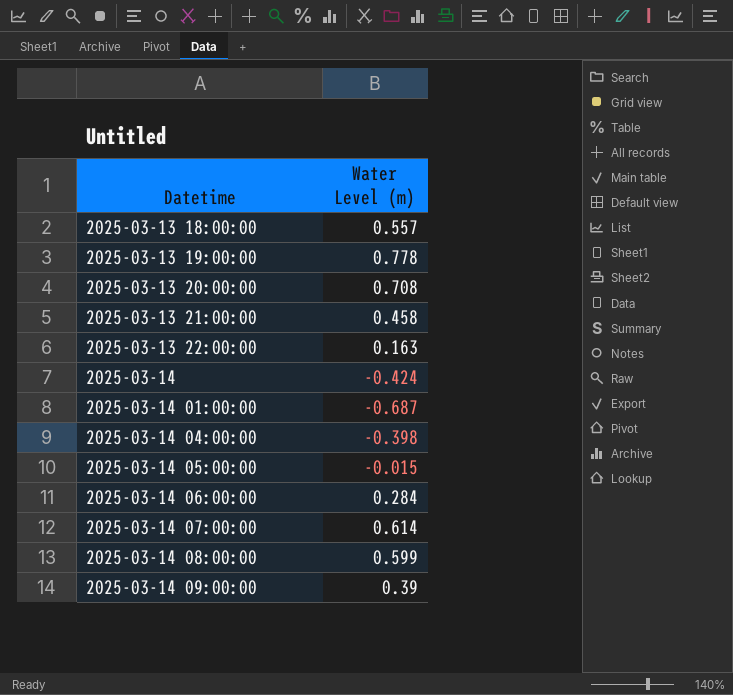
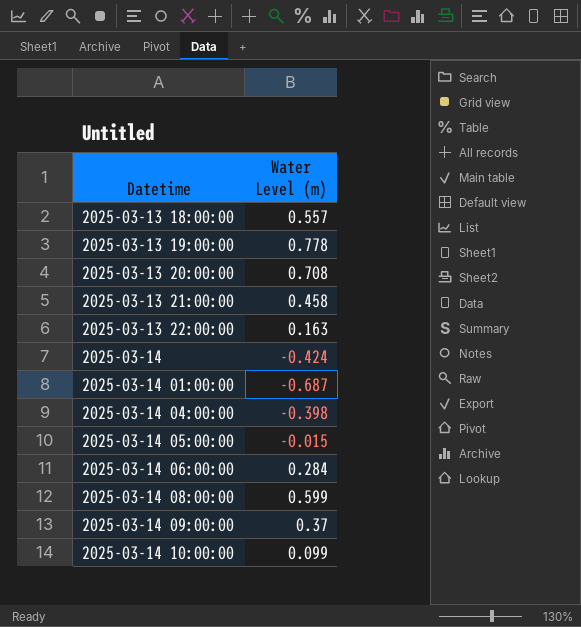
row 2025-03-14 07:00:00: 0.614 -> none
2025-03-14 09:00:00 | Water Level (m): 0.39 -> 0.37
row 2025-03-14 10:00:00: none -> 0.099

